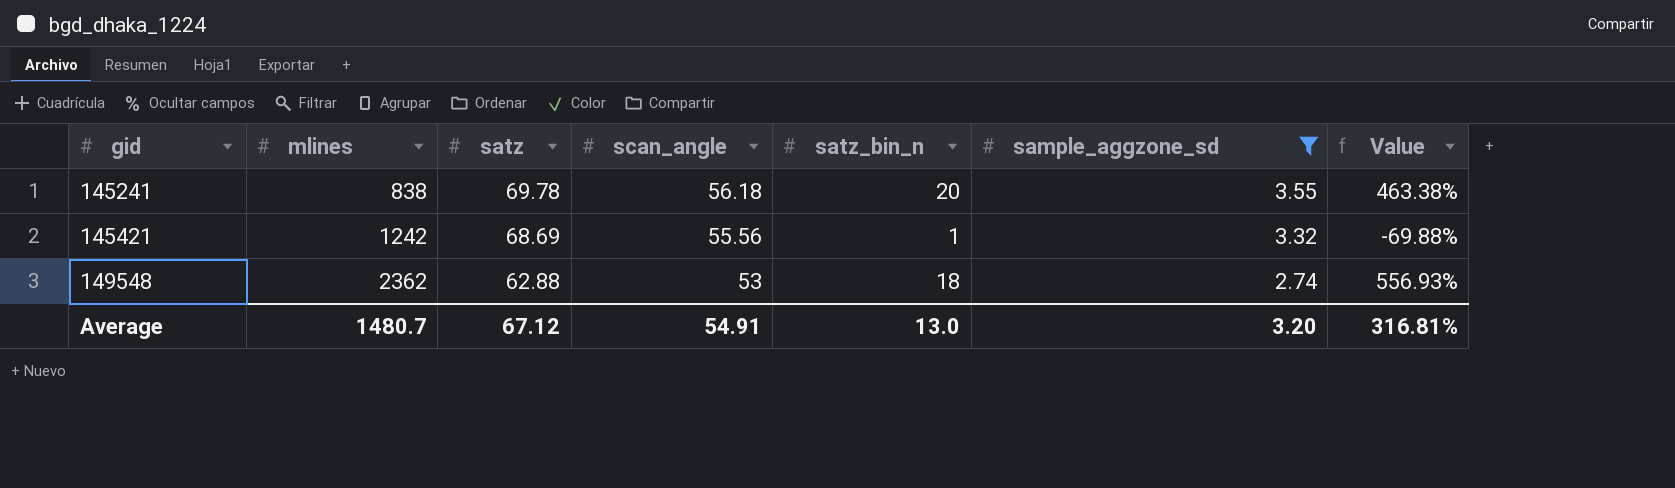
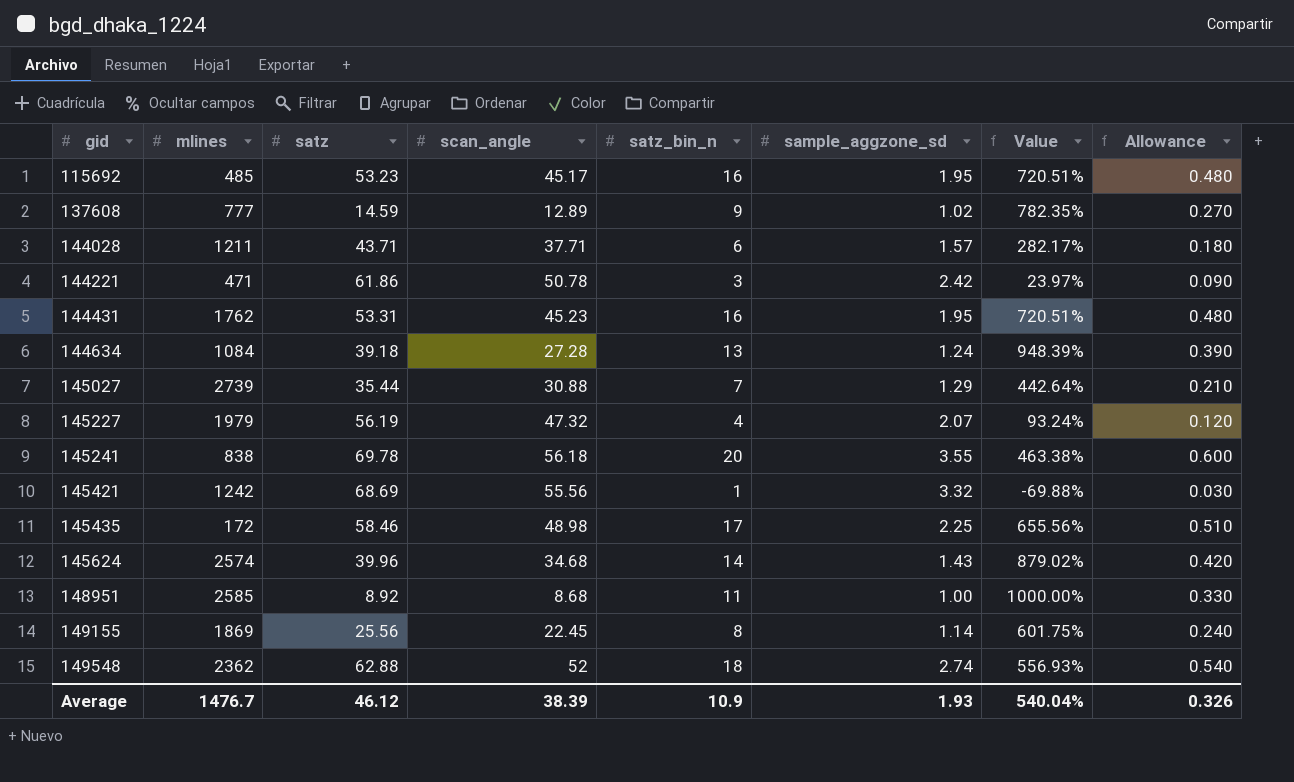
filter: sample_aggzone_sd >= 2.74 -> none
column Allowance | formula: none -> [satz_bin_n] * 0.03
149548 | scan_angle: 53 -> 52
Average | mlines: 1480.7 -> 1476.7
Average | satz: 67.12 -> 46.12
Average | scan_angle: 54.91 -> 38.39
Average | satz_bin_n: 13.0 -> 10.9
Average | sample_aggzone_sd: 3.20 -> 1.93
Average | Value: 316.81% -> 540.04%

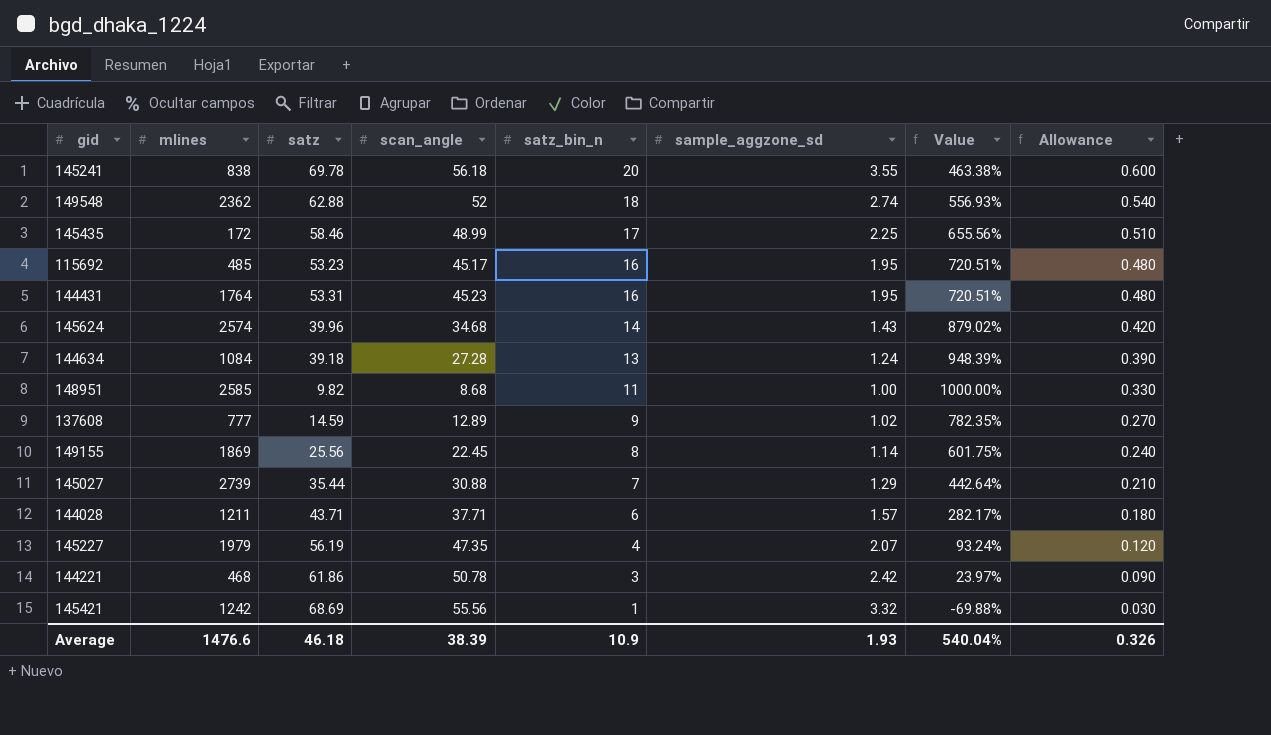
row order: gid ascending -> satz_bin_n descending
145435 | scan_angle: 48.98 -> 48.99
144431 | mlines: 1762 -> 1764
148951 | satz: 8.92 -> 9.82
145227 | scan_angle: 47.32 -> 47.35
144221 | mlines: 471 -> 468
Average | mlines: 1476.7 -> 1476.6
Average | satz: 46.12 -> 46.18

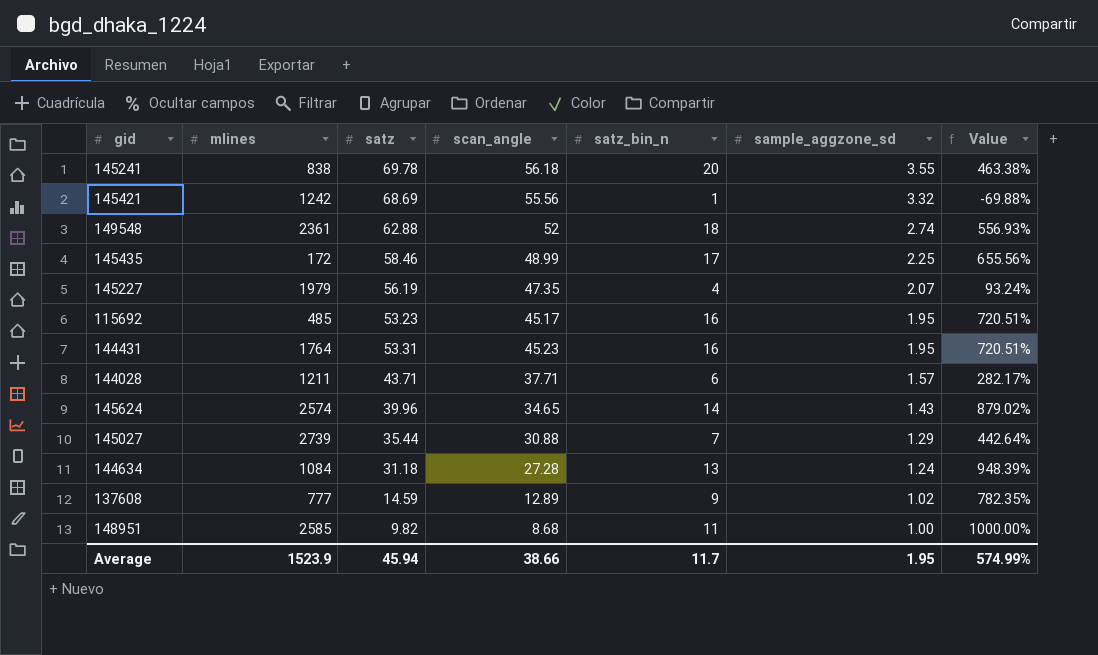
row order: satz_bin_n descending -> sample_aggzone_sd descending
column Allowance | formula: [satz_bin_n] * 0.03 -> none
row 149155: 1869 | 25.56 | 22.45 | 8 | 1.14 | 601.75% | 0.240 -> none
row 144221: 468 | 61.86 | 50.78 | 3 | 2.42 | 23.97% | 0.090 -> none
149548 | mlines: 2362 -> 2361
145624 | scan_angle: 34.68 -> 34.65
144634 | satz: 39.18 -> 31.18
Average | mlines: 1476.6 -> 1523.9
Average | satz: 46.18 -> 45.94
Average | scan_angle: 38.39 -> 38.66
Average | satz_bin_n: 10.9 -> 11.7
Average | sample_aggzone_sd: 1.93 -> 1.95
Average | Value: 540.04% -> 574.99%

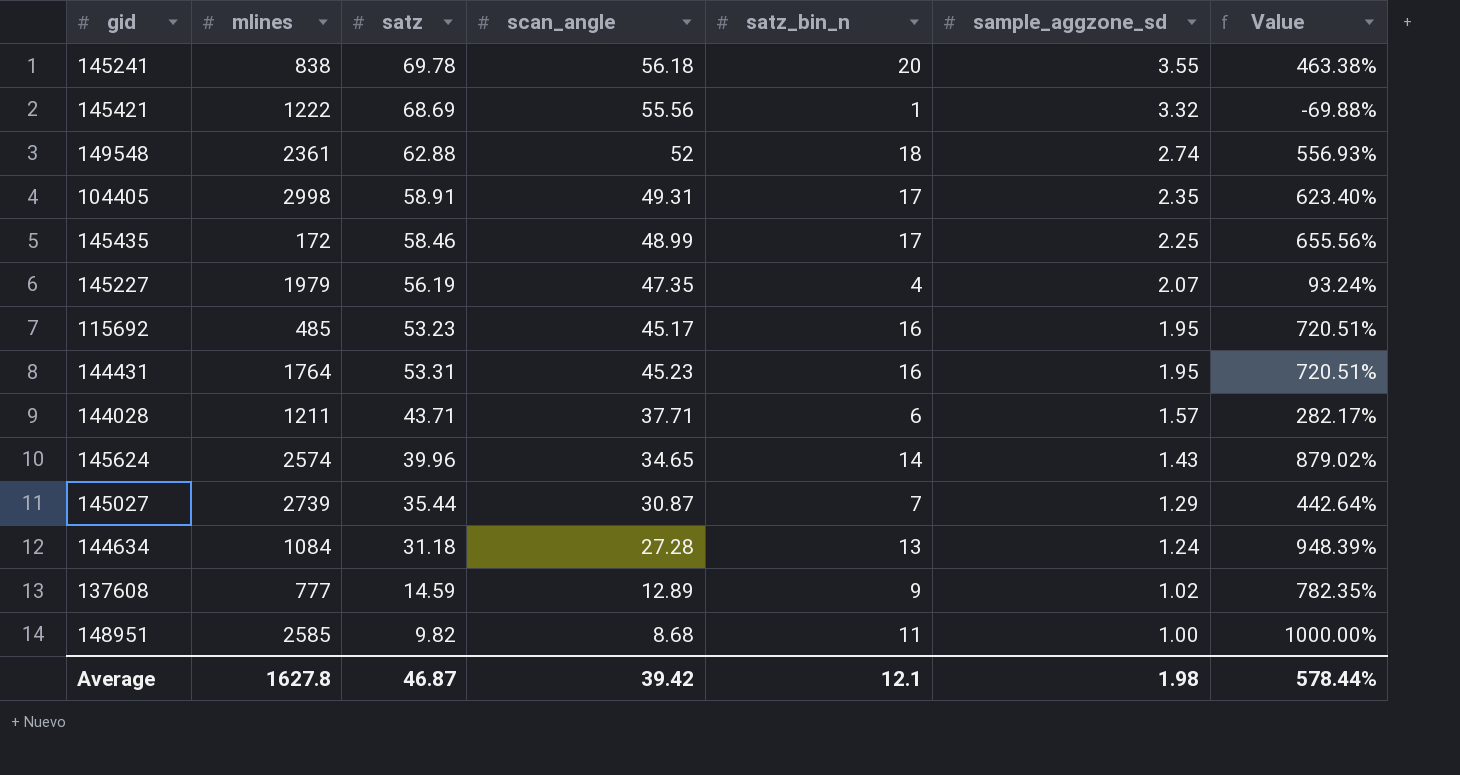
145421 | mlines: 1242 -> 1222
row 104405: none -> 2998 | 58.91 | 49.31 | 17 | 2.35 | 623.40%
145027 | scan_angle: 30.88 -> 30.87
Average | mlines: 1523.9 -> 1627.8
Average | satz: 45.94 -> 46.87
Average | scan_angle: 38.66 -> 39.42
Average | satz_bin_n: 11.7 -> 12.1
Average | sample_aggzone_sd: 1.95 -> 1.98
Average | Value: 574.99% -> 578.44%

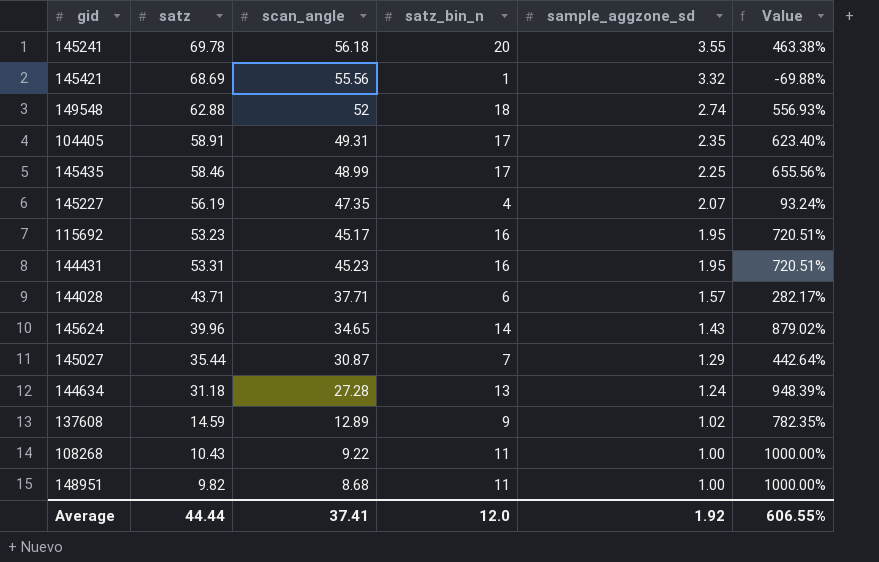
column mlines | position: 2 -> none
row 108268: none -> 10.43 | 9.22 | 11 | 1.00 | 1000.00%
Average | satz: 46.87 -> 44.44
Average | scan_angle: 39.42 -> 37.41
Average | satz_bin_n: 12.1 -> 12.0
Average | sample_aggzone_sd: 1.98 -> 1.92
Average | Value: 578.44% -> 606.55%

